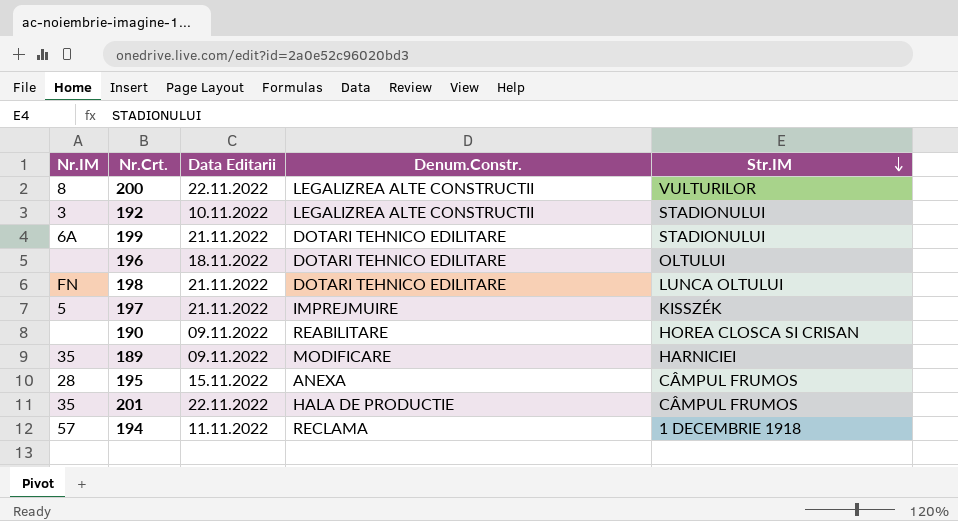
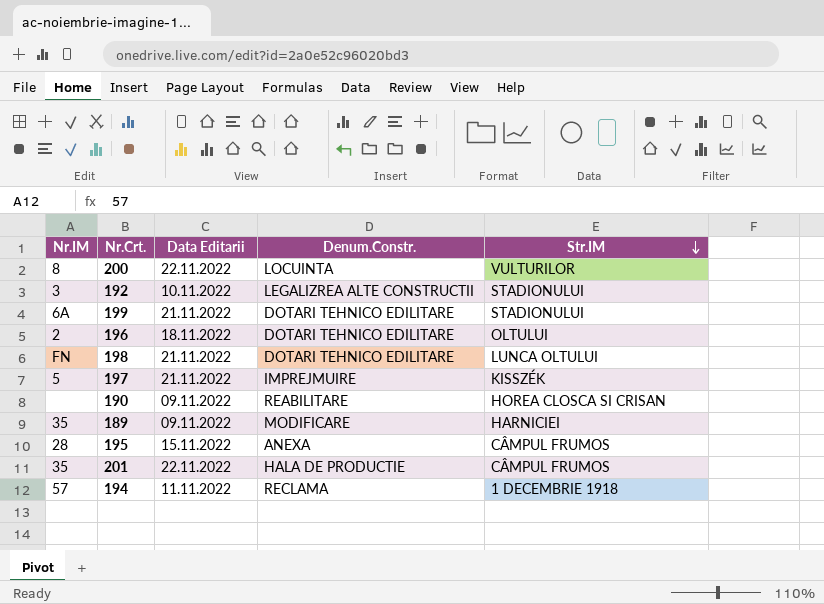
200 | Denum.Constr.: LEGALIZREA ALTE CONSTRUCTII -> LOCUINTA
196 | Nr.IM: none -> 2

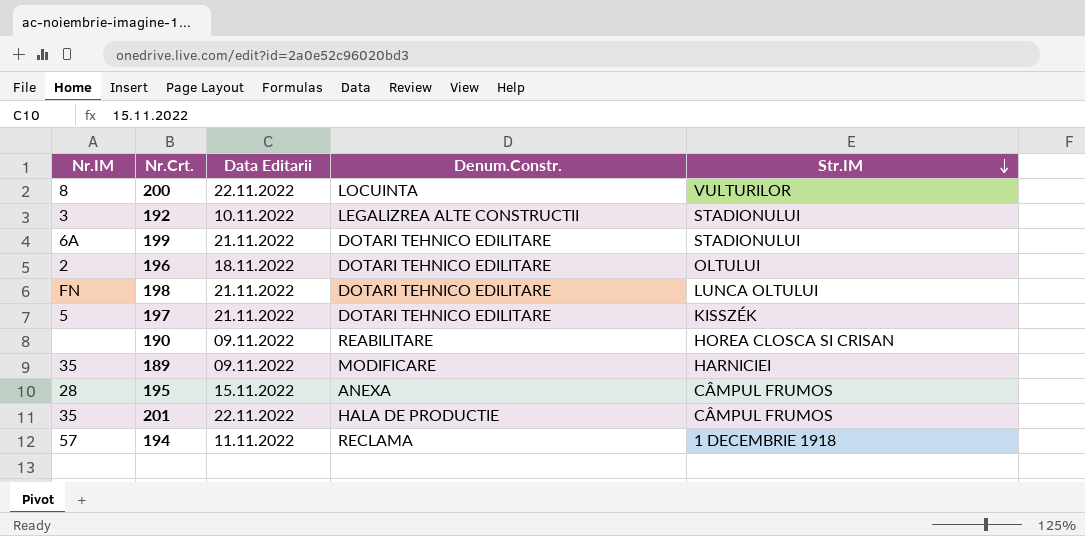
197 | Denum.Constr.: IMPREJMUIRE -> DOTARI TEHNICO EDILITARE

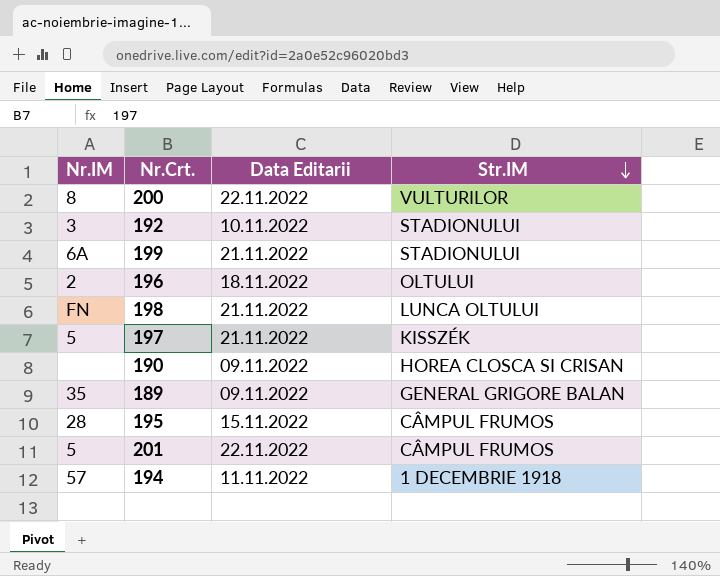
column Denum.Constr. | position: 4 -> none
189 | Str.IM: HARNICIEI -> GENERAL GRIGORE BALAN
201 | Nr.IM: 35 -> 5

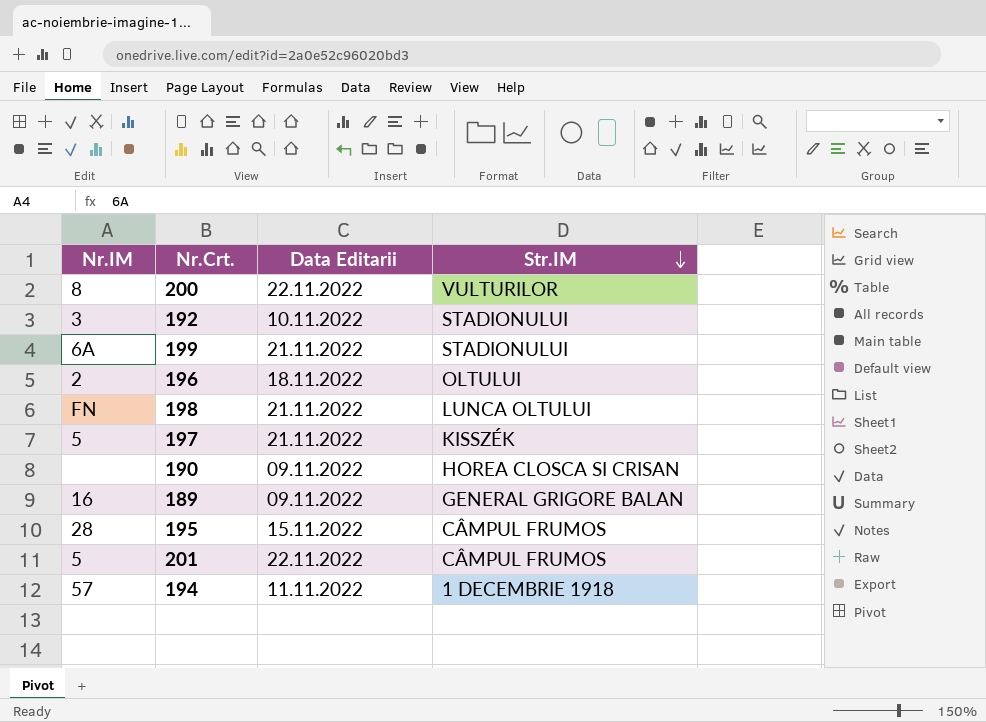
189 | Nr.IM: 35 -> 16

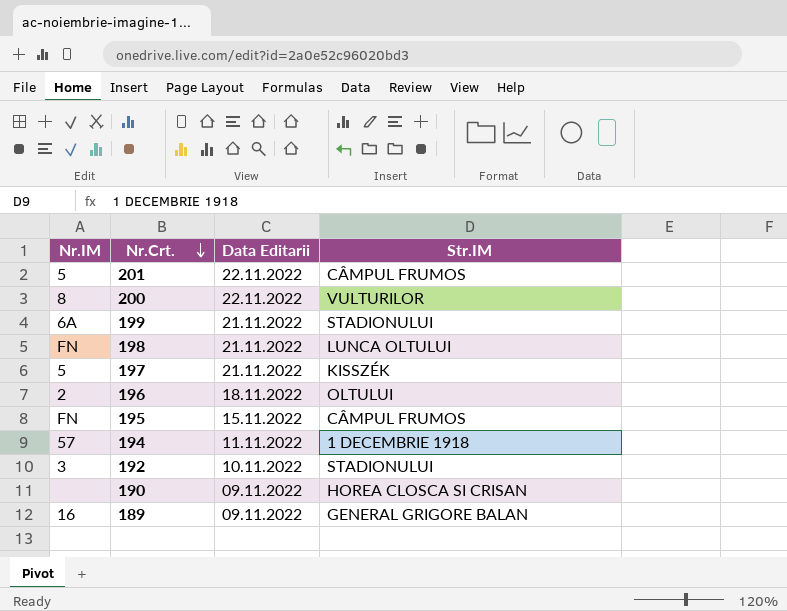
row order: Str.IM descending -> Nr.Crt. descending
195 | Nr.IM: 28 -> FN

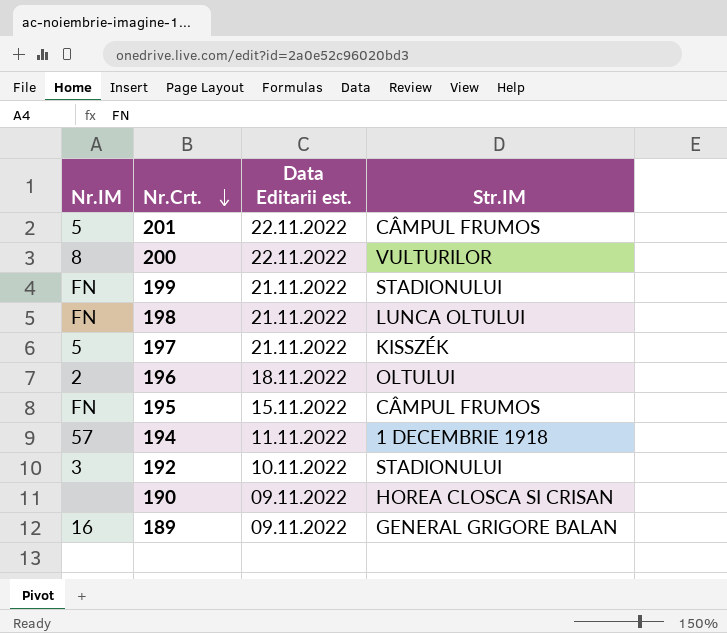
column name: Data Editarii -> Data Editarii est.
199 | Nr.IM: 6A -> FN

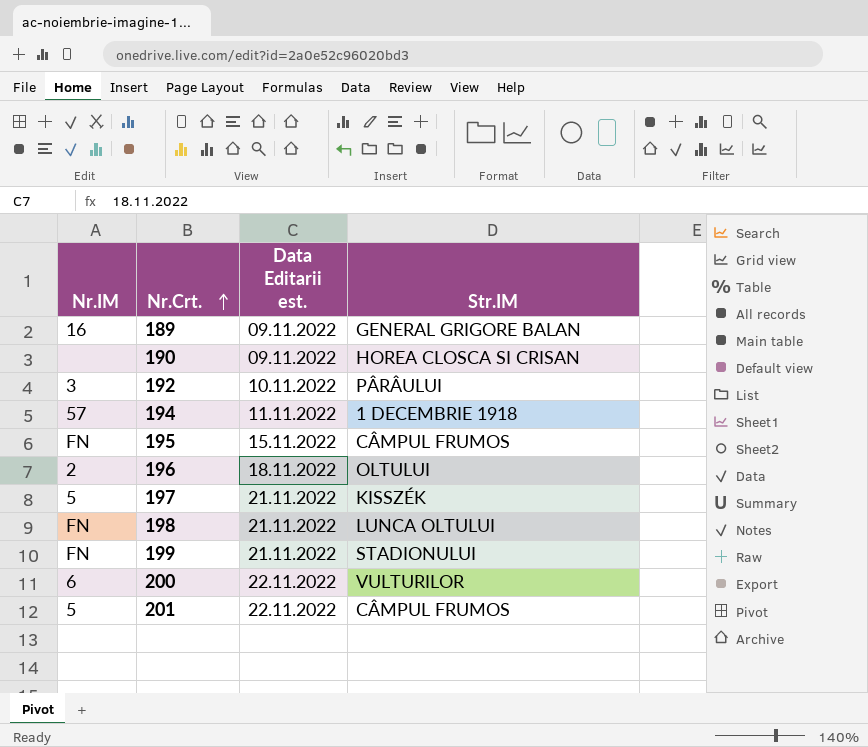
row order: Nr.Crt. descending -> Nr.Crt. ascending
192 | Str.IM: STADIONULUI -> PÂRÂULUI
200 | Nr.IM: 8 -> 6

